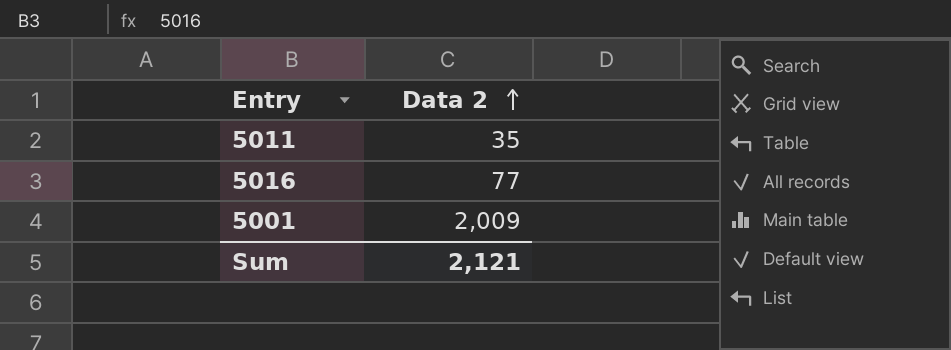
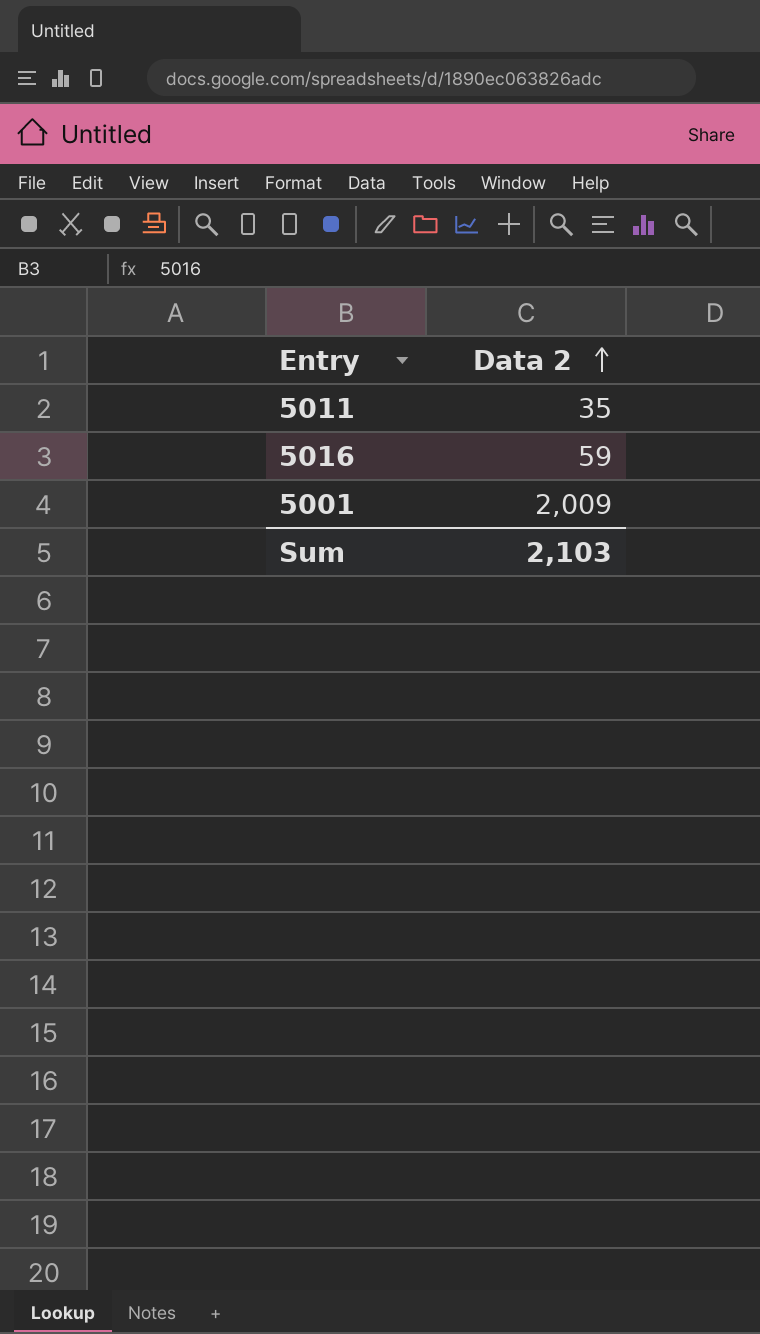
5016 | Data 2: 77 -> 59
Sum | Data 2: 2,121 -> 2,103

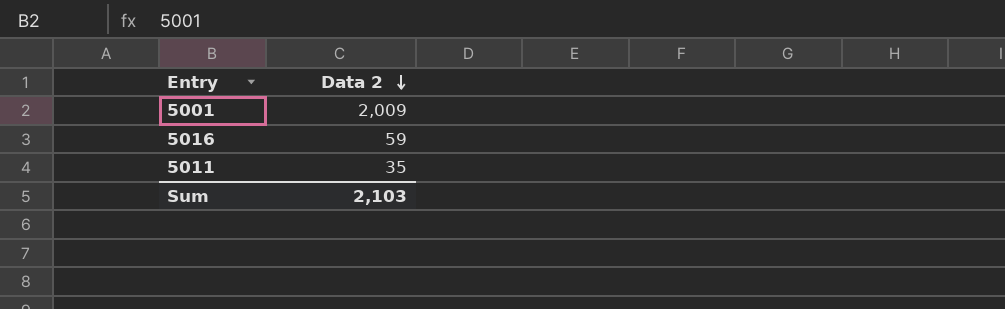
row order: Data 2 ascending -> Data 2 descending

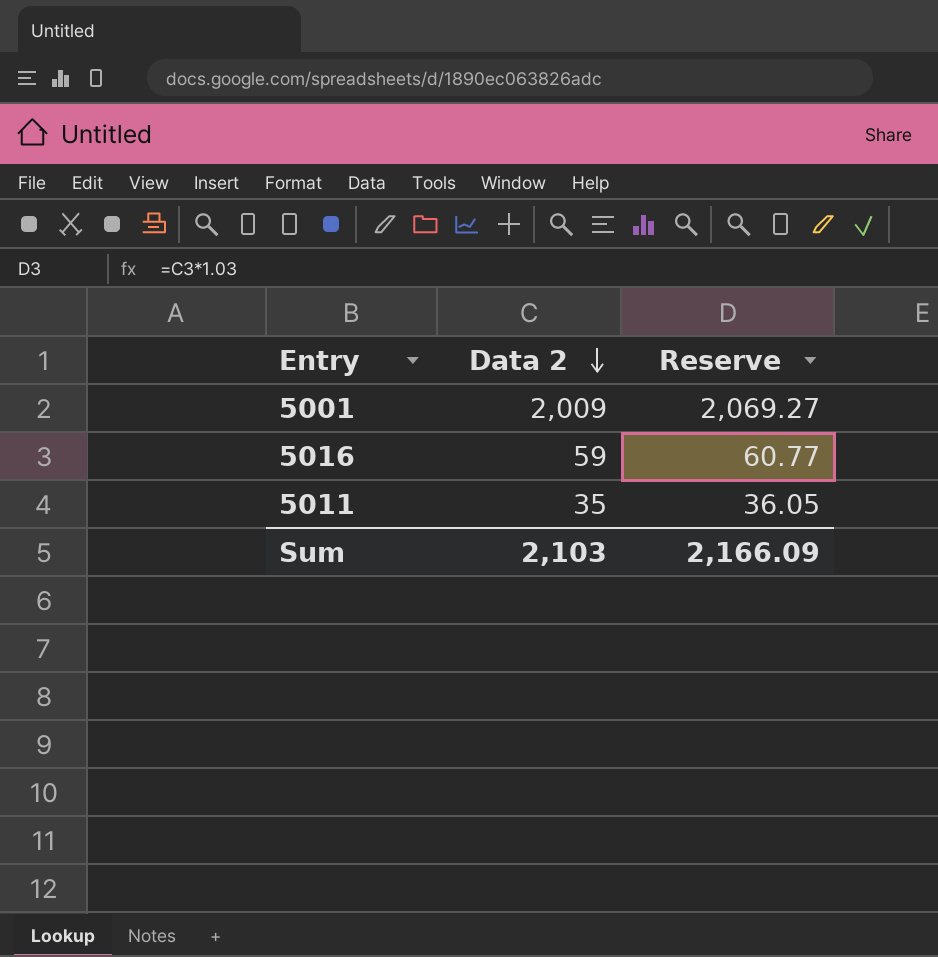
column Reserve | formula: none -> [Data 2] * 1.03

